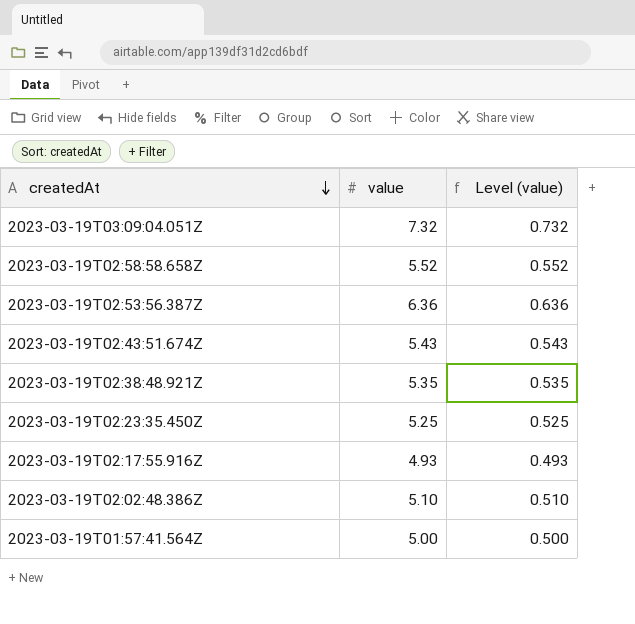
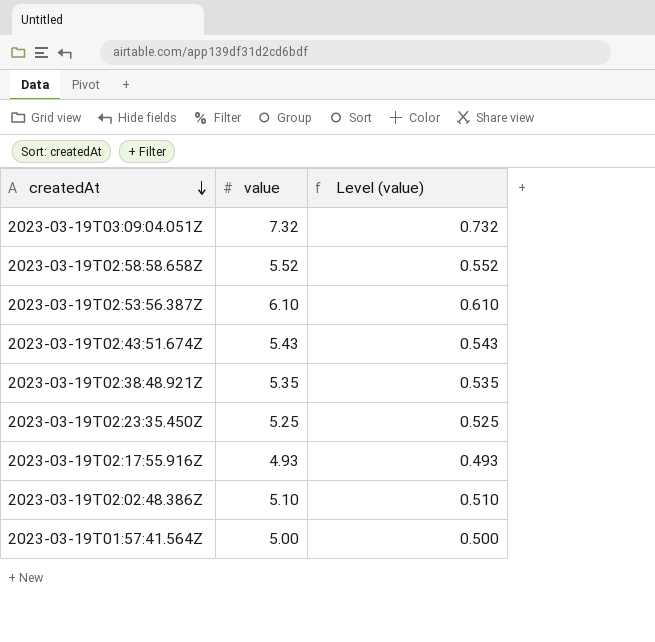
2023-03-19T02:53:56.387Z | value: 6.36 -> 6.10
2023-03-19T02:53:56.387Z | Level (value): 0.636 -> 0.610

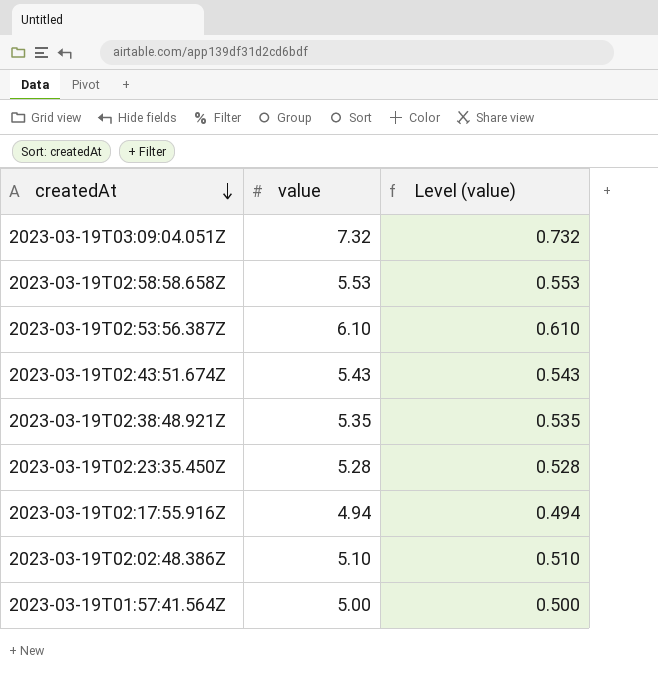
2023-03-19T02:58:58.658Z | value: 5.52 -> 5.53
2023-03-19T02:58:58.658Z | Level (value): 0.552 -> 0.553
2023-03-19T02:23:35.450Z | value: 5.25 -> 5.28
2023-03-19T02:23:35.450Z | Level (value): 0.525 -> 0.528
2023-03-19T02:17:55.916Z | value: 4.93 -> 4.94
2023-03-19T02:17:55.916Z | Level (value): 0.493 -> 0.494

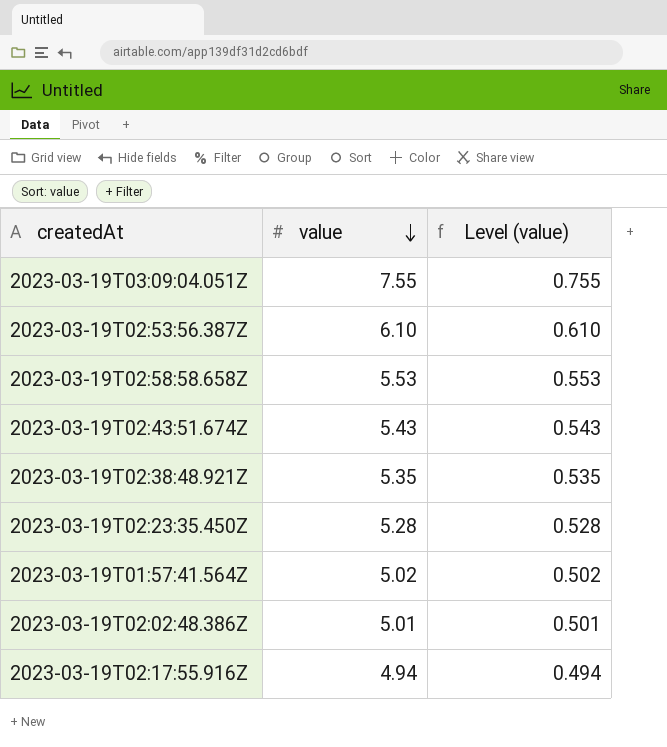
row order: createdAt descending -> value descending
2023-03-19T03:09:04.051Z | value: 7.32 -> 7.55
2023-03-19T03:09:04.051Z | Level (value): 0.732 -> 0.755
2023-03-19T01:57:41.564Z | value: 5.00 -> 5.02
2023-03-19T01:57:41.564Z | Level (value): 0.500 -> 0.502
2023-03-19T02:02:48.386Z | value: 5.10 -> 5.01
2023-03-19T02:02:48.386Z | Level (value): 0.510 -> 0.501

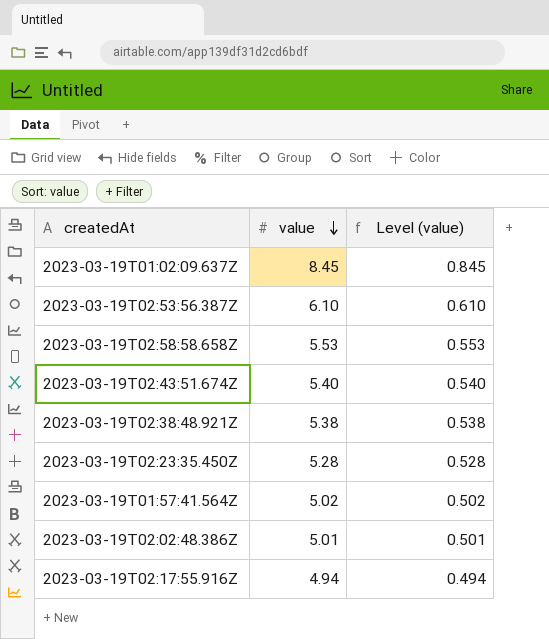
row 2023-03-19T03:09:04.051Z: 7.55 | 0.755 -> none
row 2023-03-19T01:02:09.637Z: none -> 8.45 | 0.845
2023-03-19T02:43:51.674Z | value: 5.43 -> 5.40
2023-03-19T02:43:51.674Z | Level (value): 0.543 -> 0.540
2023-03-19T02:38:48.921Z | value: 5.35 -> 5.38
2023-03-19T02:38:48.921Z | Level (value): 0.535 -> 0.538

